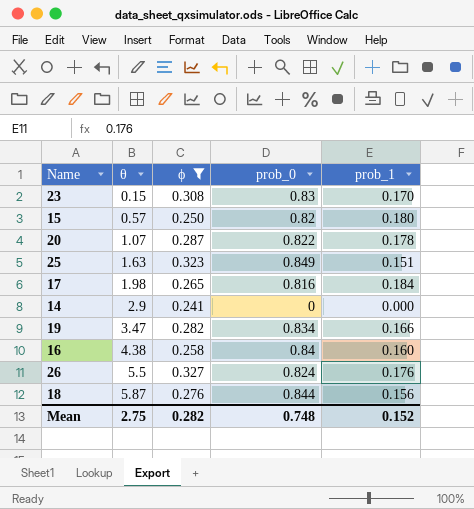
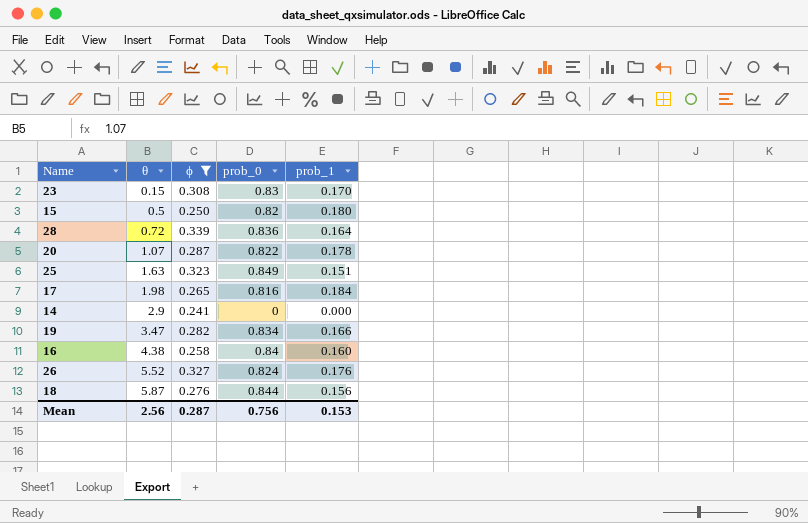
15 | θ: 0.57 -> 0.5
row 28: none -> 0.72 | 0.339 | 0.836 | 0.164
26 | θ: 5.5 -> 5.52
Mean | θ: 2.75 -> 2.56
Mean | ϕ: 0.282 -> 0.287
Mean | prob_0: 0.748 -> 0.756
Mean | prob_1: 0.152 -> 0.153

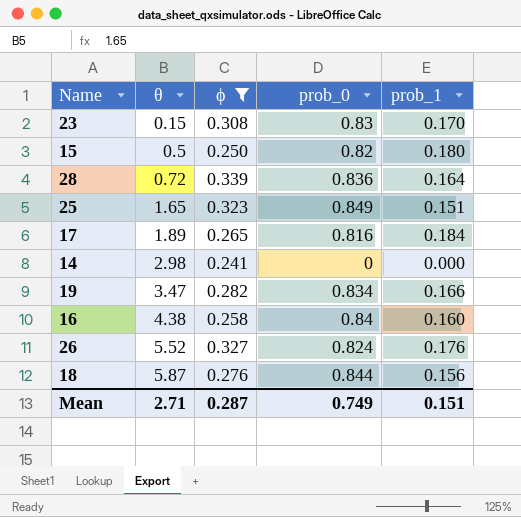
row 20: 1.07 | 0.287 | 0.822 | 0.178 -> none
25 | θ: 1.63 -> 1.65
17 | θ: 1.98 -> 1.89
14 | θ: 2.9 -> 2.98
Mean | θ: 2.56 -> 2.71
Mean | prob_0: 0.756 -> 0.749
Mean | prob_1: 0.153 -> 0.151

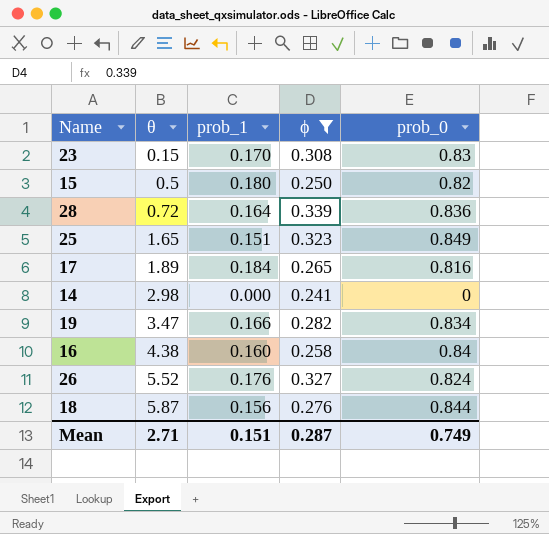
column prob_1 | position: 5 -> 3

